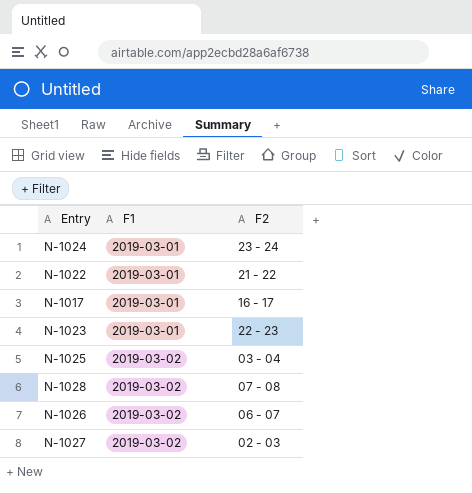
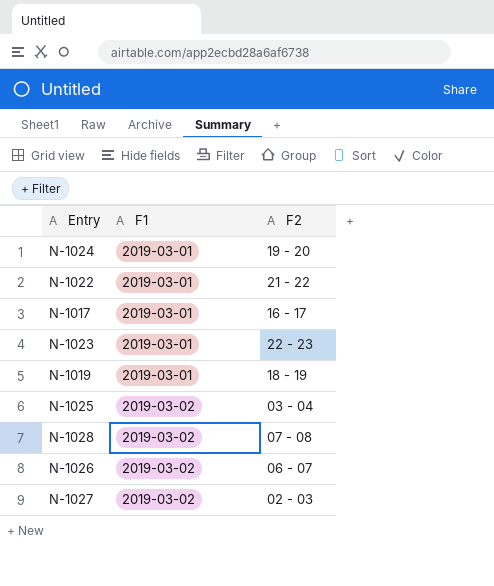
N-1024 | F2: 23 - 24 -> 19 - 20
row N-1019: none -> 2019-03-01 | 18 - 19

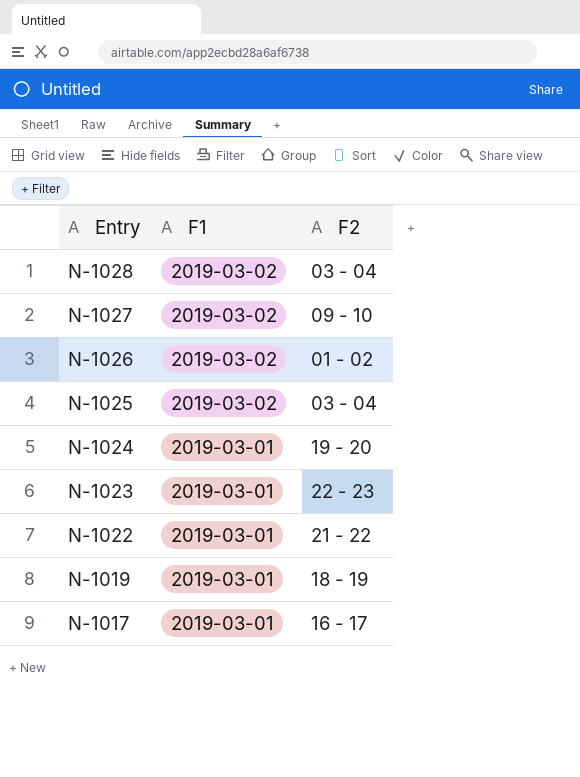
row order: F1 ascending -> Entry descending
N-1028 | F2: 07 - 08 -> 03 - 04
N-1027 | F2: 02 - 03 -> 09 - 10
N-1026 | F2: 06 - 07 -> 01 - 02

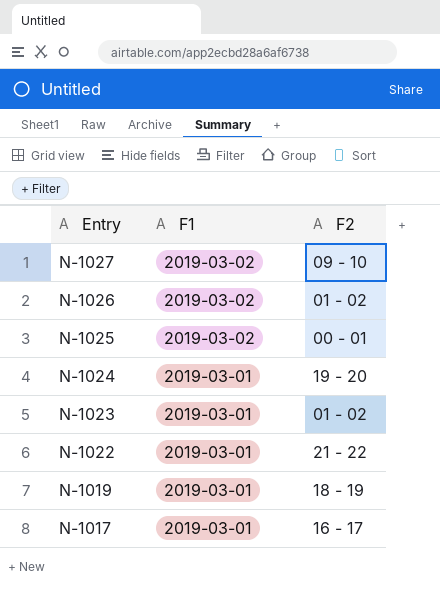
row N-1028: 2019-03-02 | 03 - 04 -> none
N-1025 | F2: 03 - 04 -> 00 - 01
N-1023 | F2: 22 - 23 -> 01 - 02

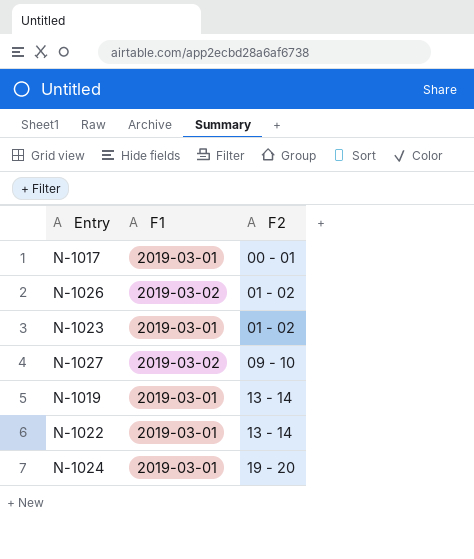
row order: Entry descending -> F2 ascending
row N-1025: 2019-03-02 | 00 - 01 -> none
N-1017 | F2: 16 - 17 -> 00 - 01
N-1019 | F2: 18 - 19 -> 13 - 14
N-1022 | F2: 21 - 22 -> 13 - 14

